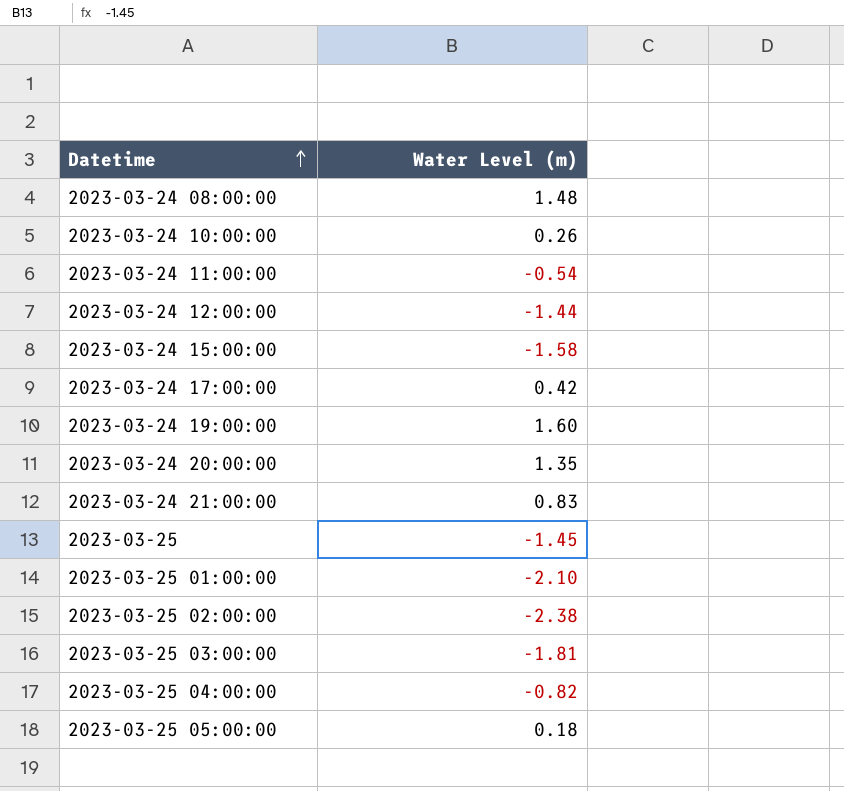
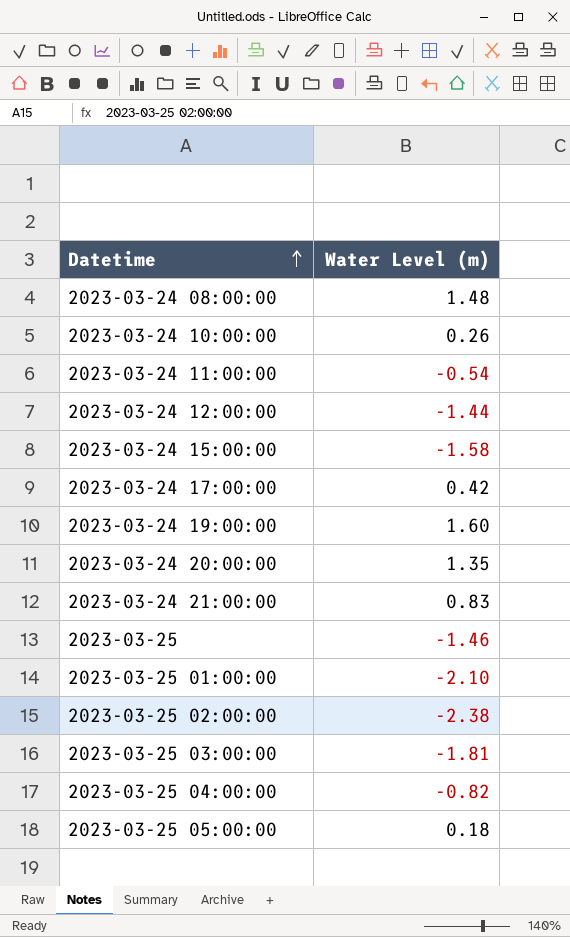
2023-03-25 | Water Level (m): -1.45 -> -1.46

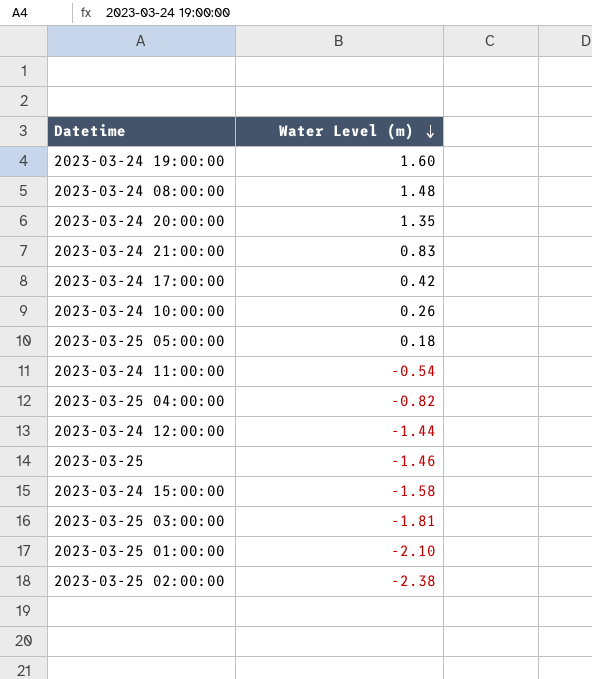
row order: Datetime ascending -> Water Level (m) descending

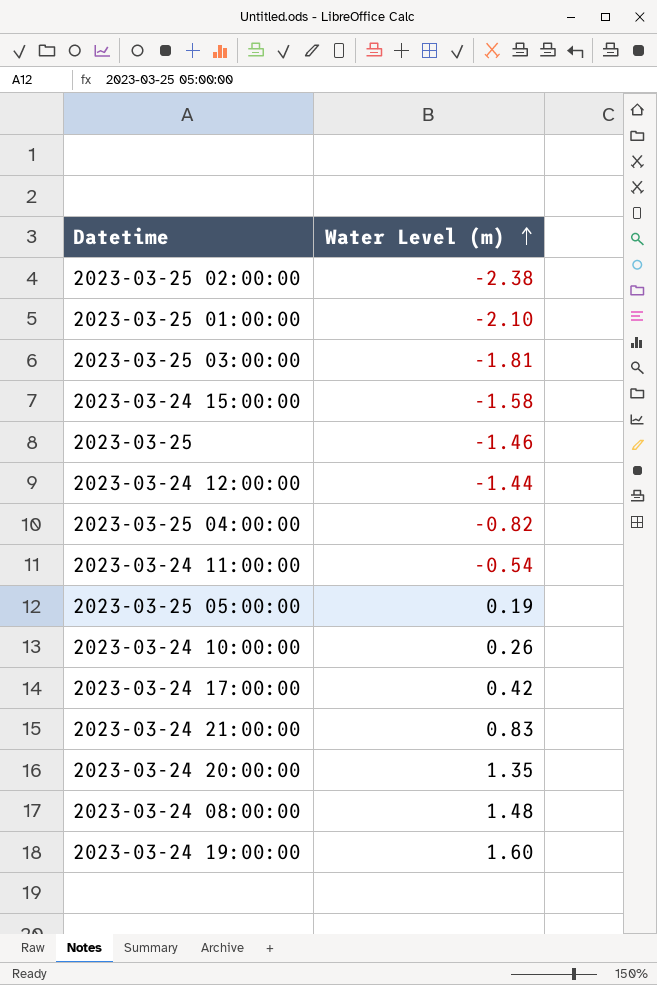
row order: Water Level (m) descending -> Water Level (m) ascending
2023-03-25 05:00:00 | Water Level (m): 0.18 -> 0.19

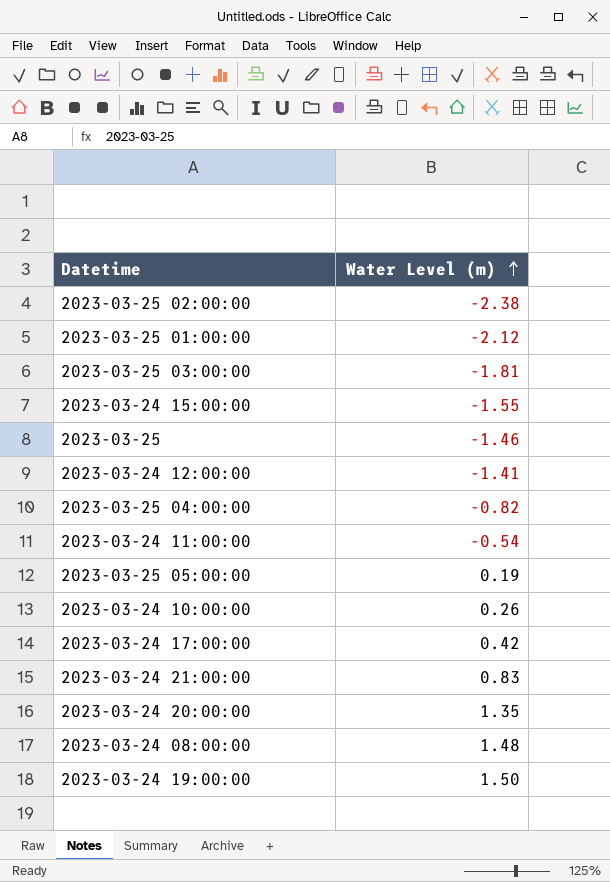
2023-03-25 01:00:00 | Water Level (m): -2.10 -> -2.12
2023-03-24 15:00:00 | Water Level (m): -1.58 -> -1.55
2023-03-24 12:00:00 | Water Level (m): -1.44 -> -1.41
2023-03-24 19:00:00 | Water Level (m): 1.60 -> 1.50

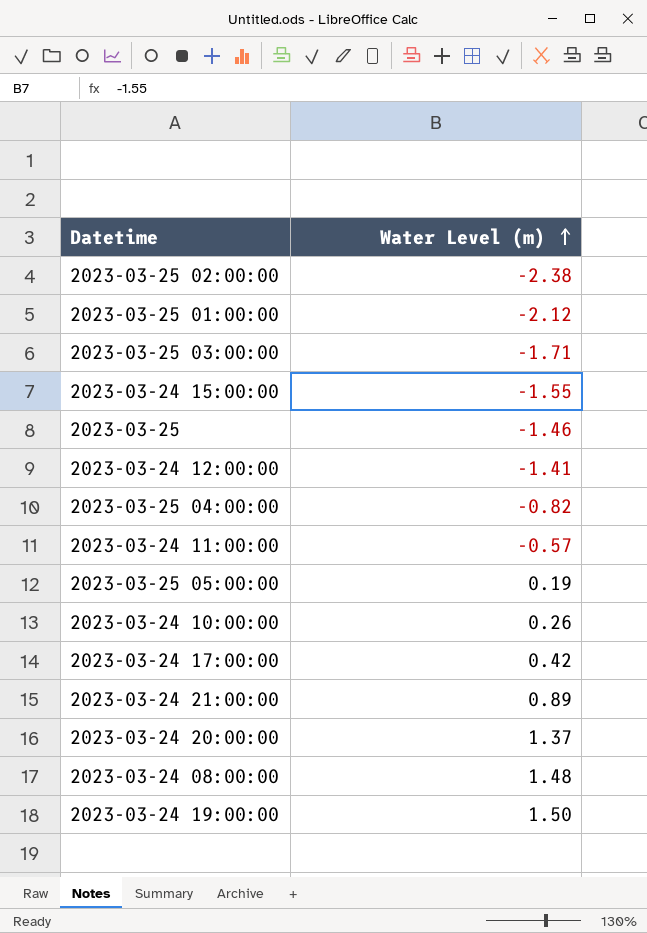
2023-03-25 03:00:00 | Water Level (m): -1.81 -> -1.71
2023-03-24 11:00:00 | Water Level (m): -0.54 -> -0.57
2023-03-24 21:00:00 | Water Level (m): 0.83 -> 0.89
2023-03-24 20:00:00 | Water Level (m): 1.35 -> 1.37

